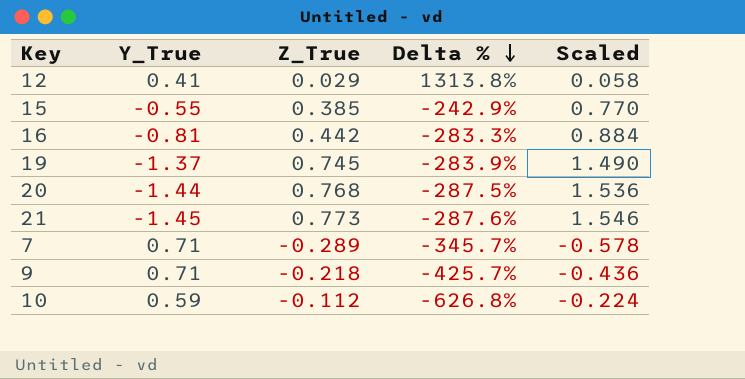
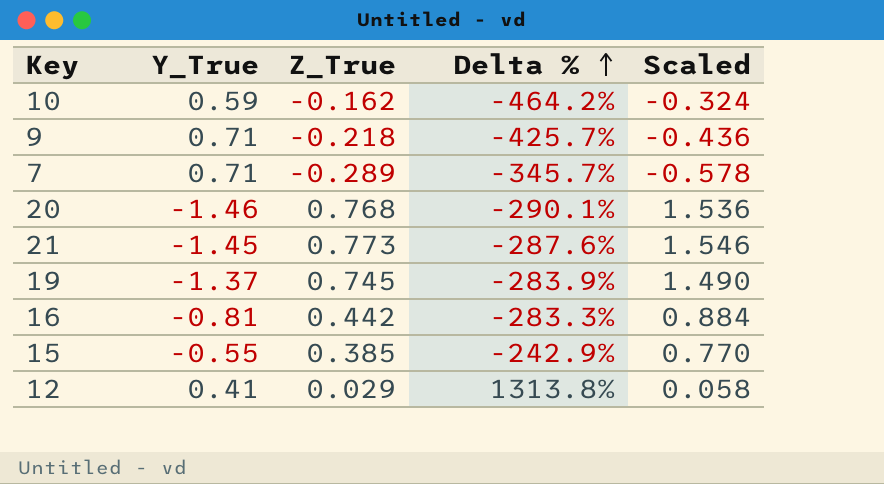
row order: Delta % descending -> Delta % ascending
10 | Z_True: -0.112 -> -0.162
10 | Delta %: -626.8% -> -464.2%
10 | Scaled: -0.224 -> -0.324
20 | Y_True: -1.44 -> -1.46
20 | Delta %: -287.5% -> -290.1%

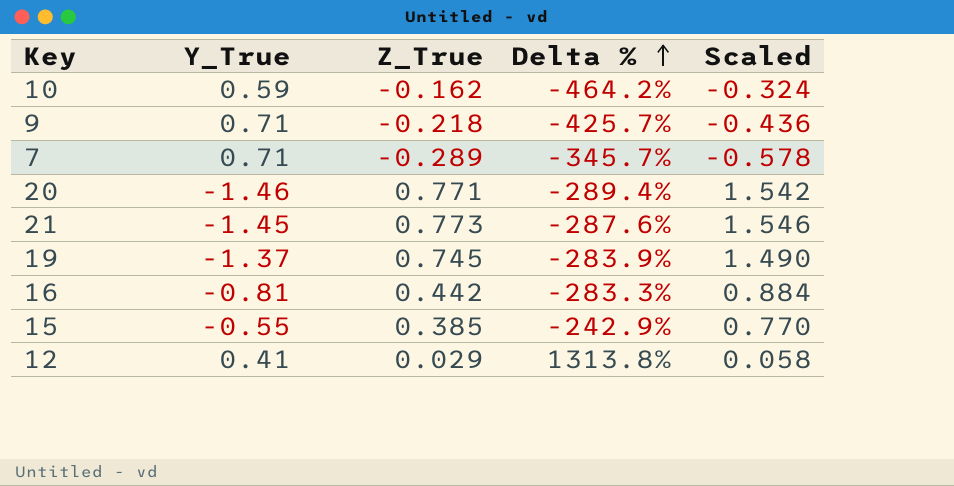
20 | Z_True: 0.768 -> 0.771
20 | Delta %: -290.1% -> -289.4%
20 | Scaled: 1.536 -> 1.542

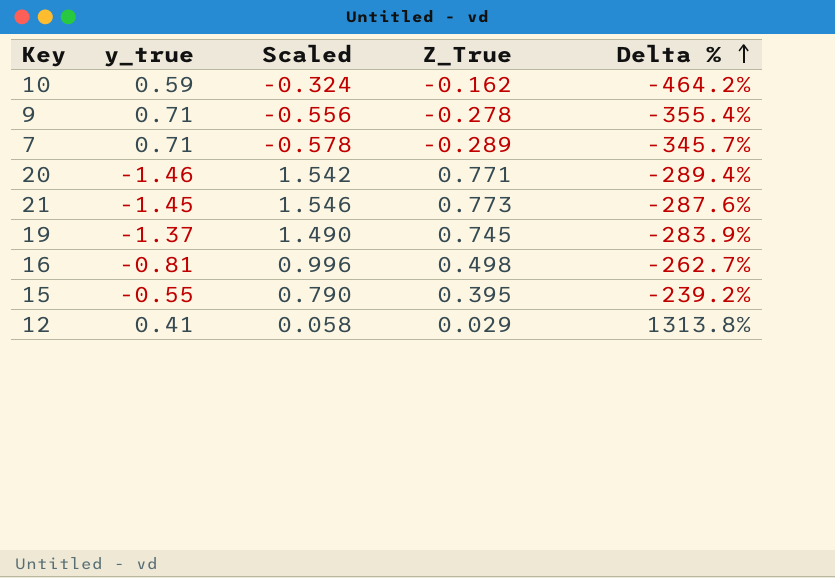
column name: Y_True -> y_true
column Scaled | position: 5 -> 3
9 | Scaled: -0.436 -> -0.556
9 | Z_True: -0.218 -> -0.278
9 | Delta %: -425.7% -> -355.4%
16 | Scaled: 0.884 -> 0.996
16 | Z_True: 0.442 -> 0.498
16 | Delta %: -283.3% -> -262.7%
15 | Scaled: 0.770 -> 0.790
15 | Z_True: 0.385 -> 0.395
15 | Delta %: -242.9% -> -239.2%

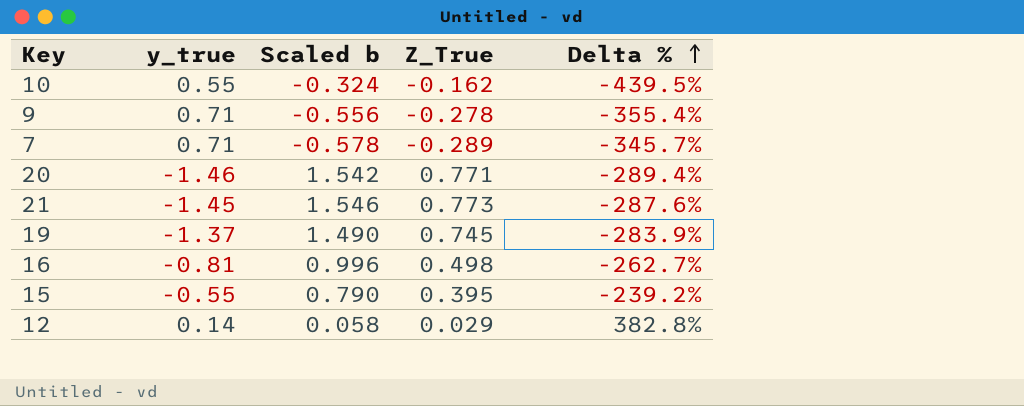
column name: Scaled -> Scaled b
10 | y_true: 0.59 -> 0.55
10 | Delta %: -464.2% -> -439.5%
12 | y_true: 0.41 -> 0.14
12 | Delta %: 1313.8% -> 382.8%

